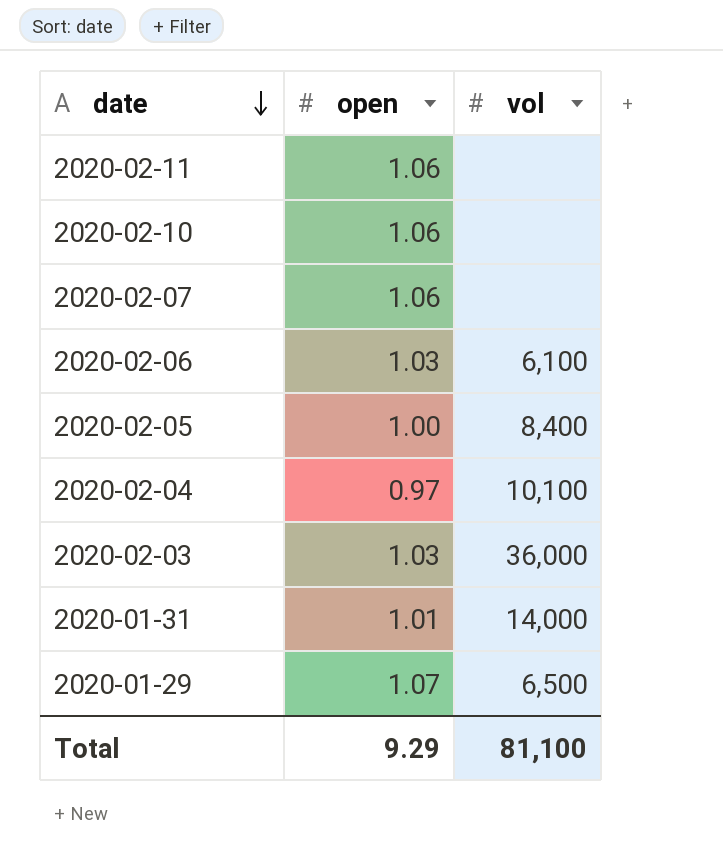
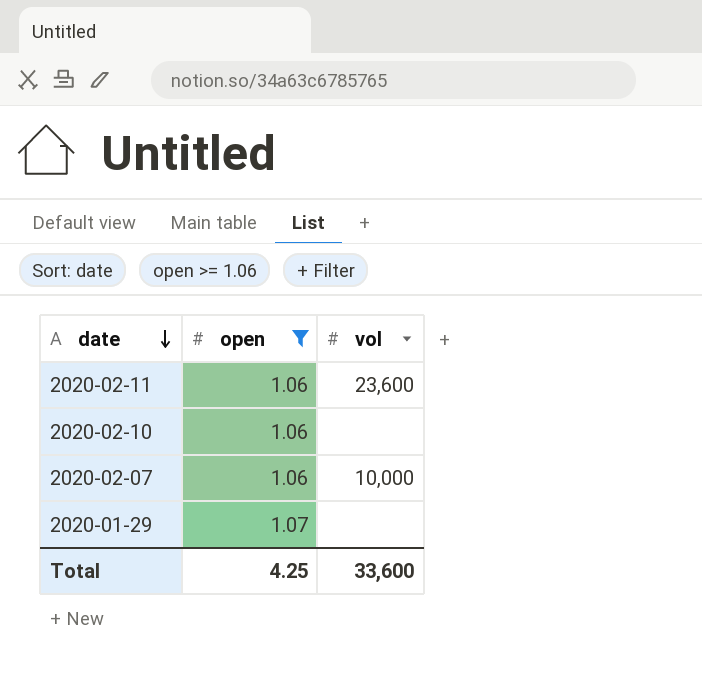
filter: none -> open >= 1.06
2020-02-11 | vol: none -> 23,600
2020-02-07 | vol: none -> 10,000
2020-01-29 | vol: 6,500 -> none
Total | open: 9.29 -> 4.25
Total | vol: 81,100 -> 33,600

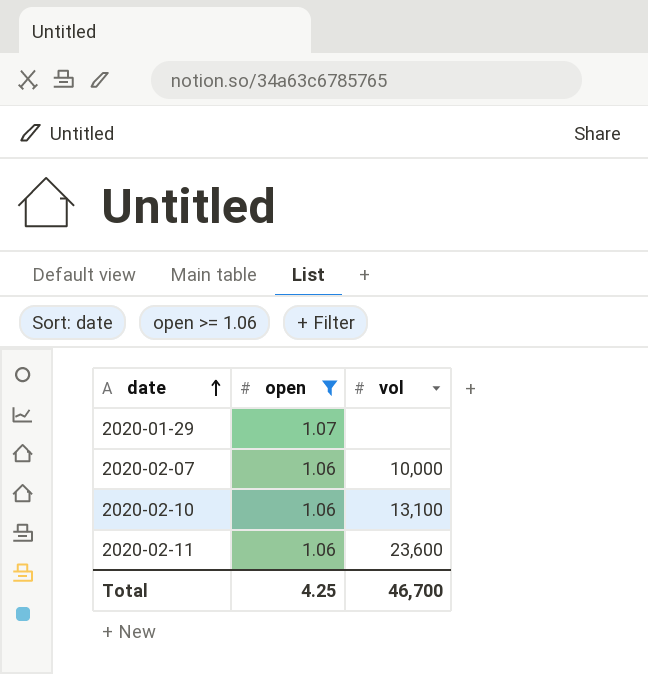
row order: date descending -> date ascending
2020-02-10 | vol: none -> 13,100
Total | vol: 33,600 -> 46,700

